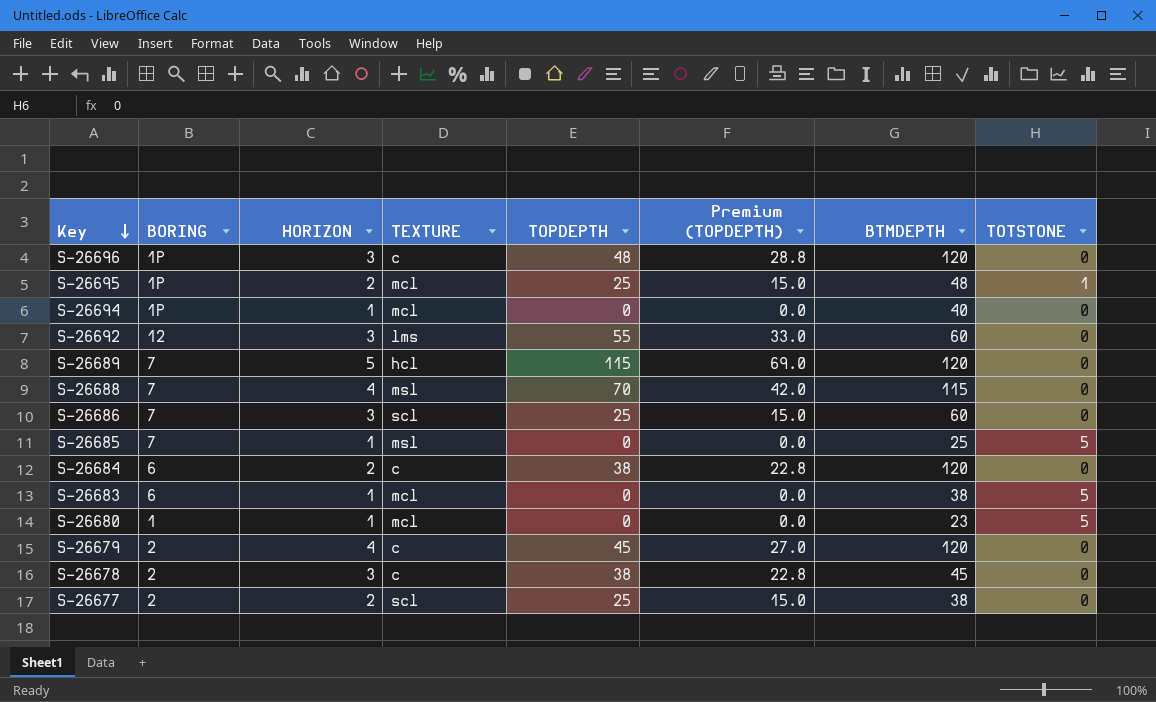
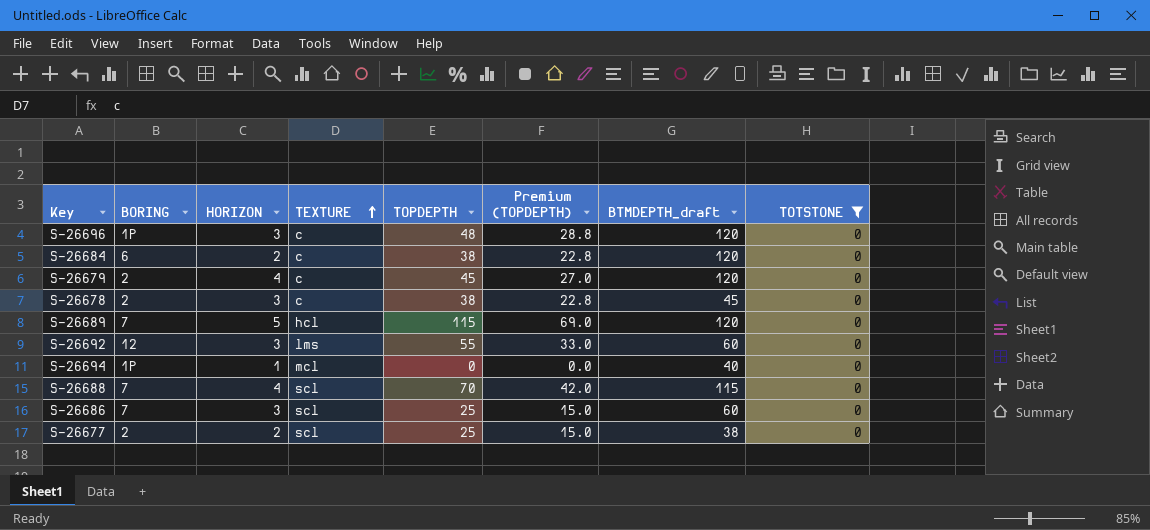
filter: none -> TOTSTONE = 0
row order: Key descending -> TEXTURE ascending
column name: BTMDEPTH -> BTMDEPTH_draft
S-26688 | TEXTURE: msl -> scl

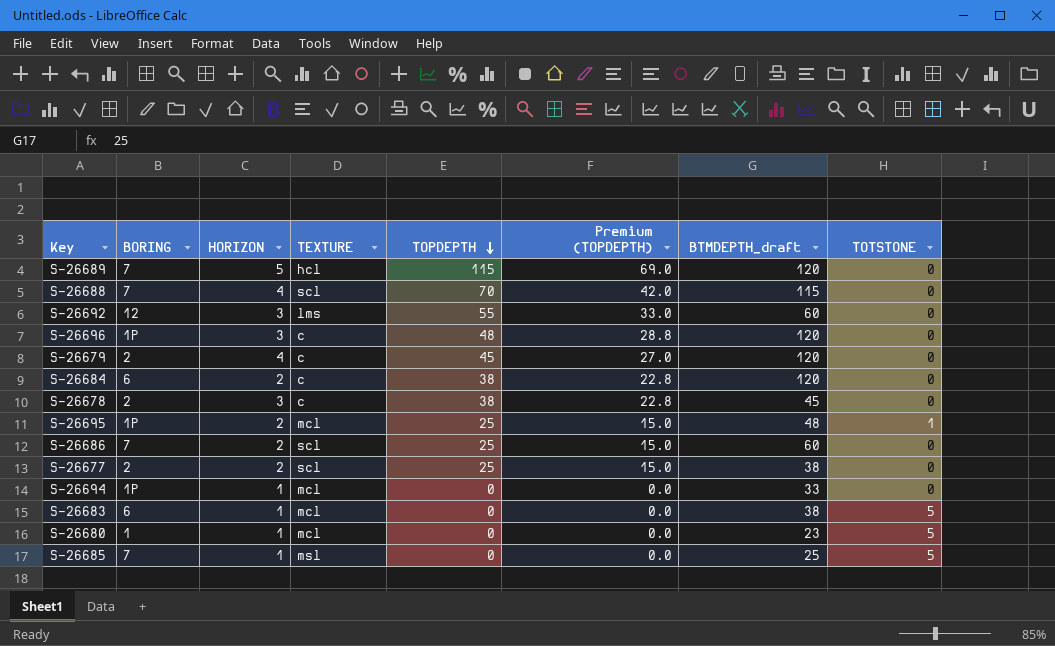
filter: TOTSTONE = 0 -> none
row order: TEXTURE ascending -> TOPDEPTH descending
S-26686 | HORIZON: 3 -> 2
S-26694 | BTMDEPTH_draft: 40 -> 33

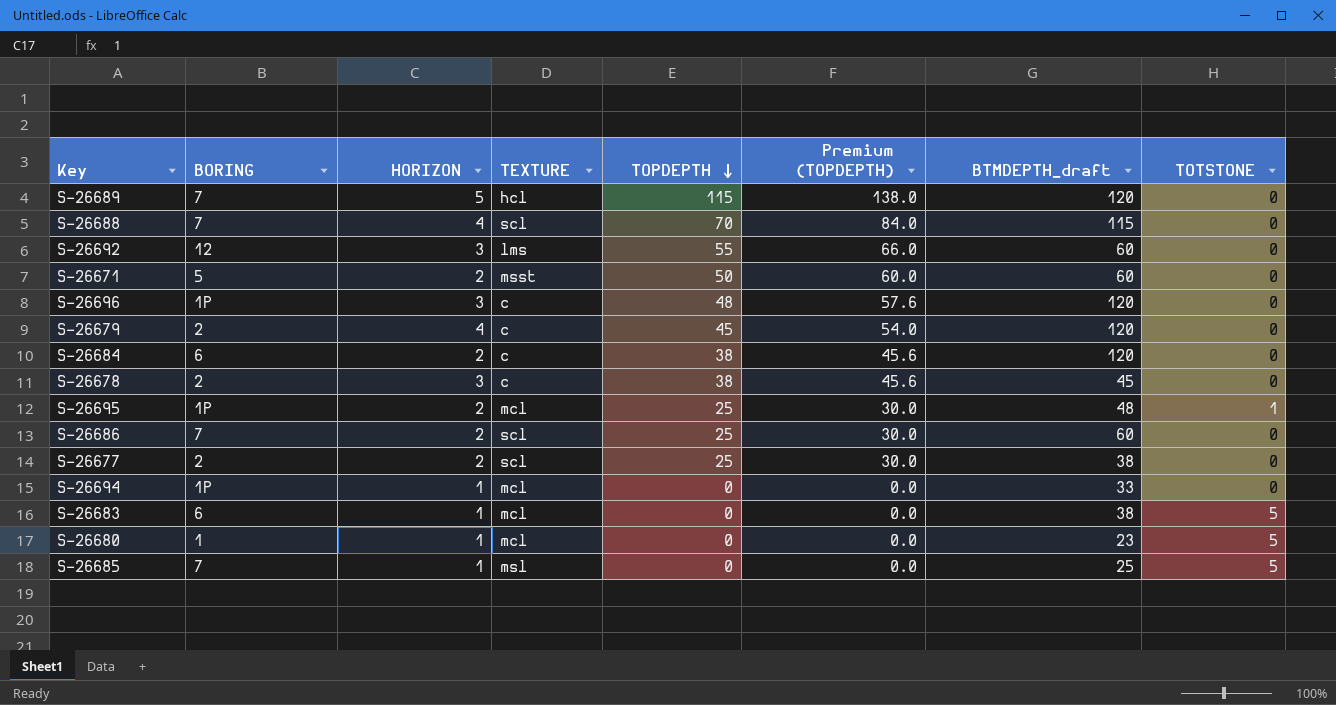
column Premium (TOPDEPTH) | formula: [TOPDEPTH] * 0.6 -> [TOPDEPTH] * 1.2
row S-26671: none -> 5 | 2 | msst | 50 | 60.0 | 60 | 0

